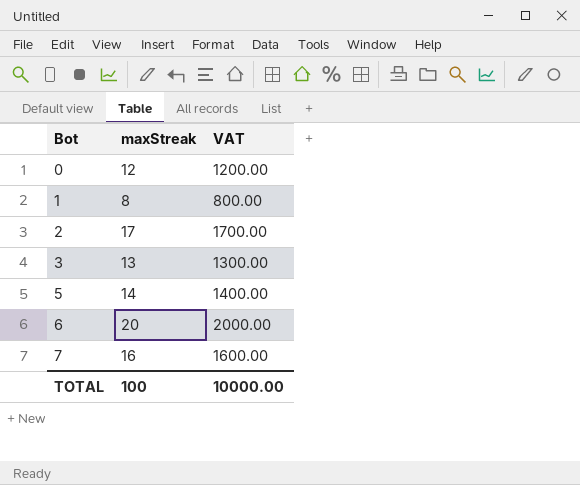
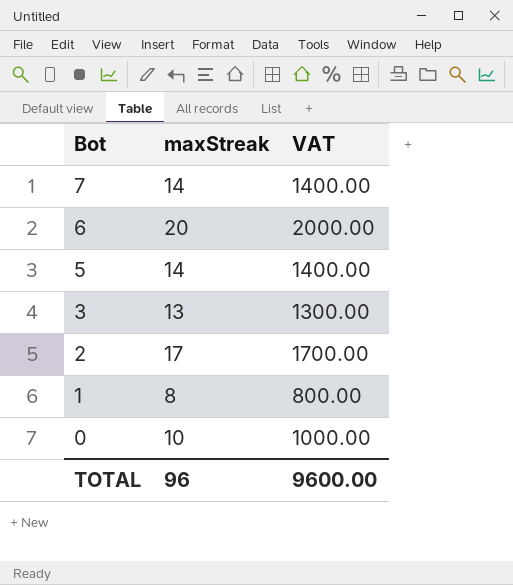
row order: Bot ascending -> Bot descending
7 | maxStreak: 16 -> 14
7 | VAT: 1600.00 -> 1400.00
0 | maxStreak: 12 -> 10
0 | VAT: 1200.00 -> 1000.00
TOTAL | maxStreak: 100 -> 96
TOTAL | VAT: 10000.00 -> 9600.00

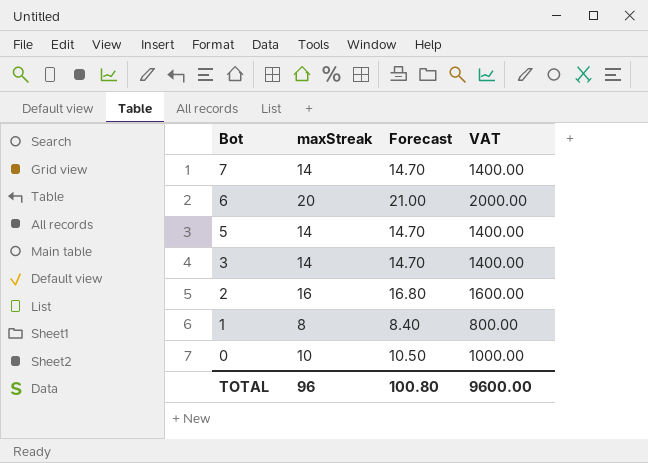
column Forecast | formula: none -> [maxStreak] * 1.05
3 | maxStreak: 13 -> 14
3 | VAT: 1300.00 -> 1400.00
2 | maxStreak: 17 -> 16
2 | VAT: 1700.00 -> 1600.00

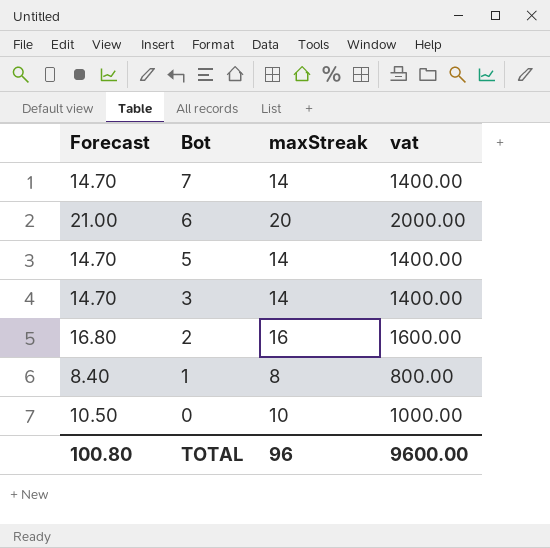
column Forecast | position: 3 -> 1
column name: VAT -> vat

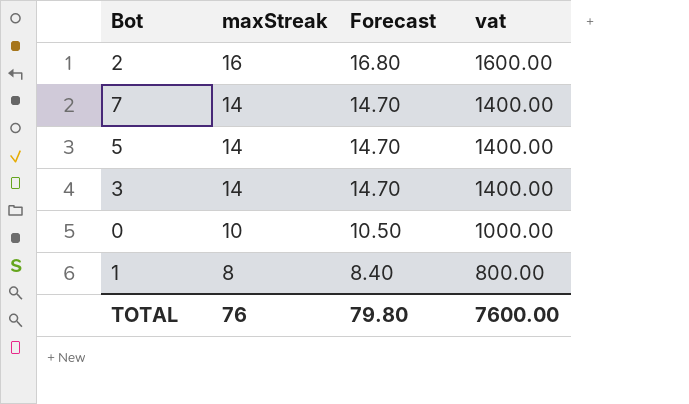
row order: Bot descending -> maxStreak descending
column Forecast | position: 1 -> 3
row 6: 21.00 | 20 | 2000.00 -> none
TOTAL | maxStreak: 96 -> 76
TOTAL | Forecast: 100.80 -> 79.80
TOTAL | vat: 9600.00 -> 7600.00

